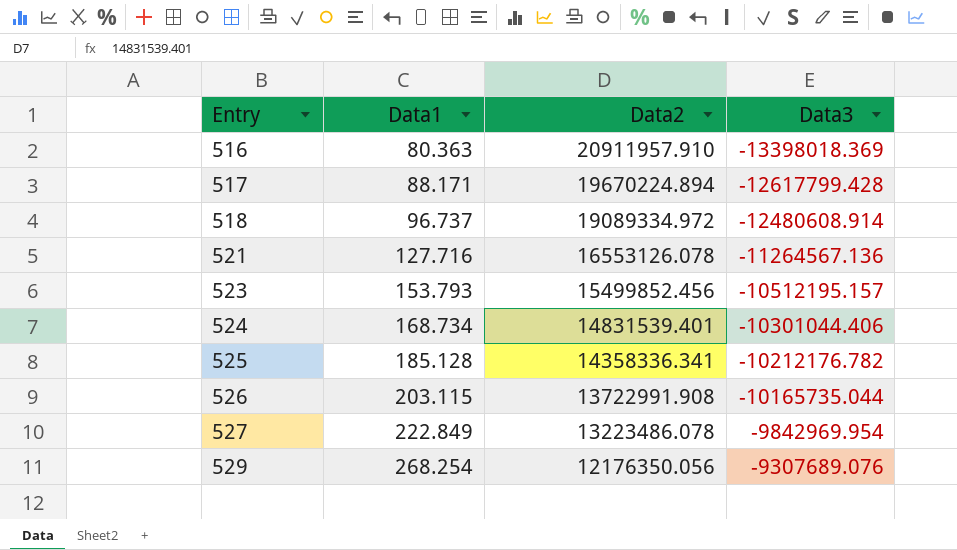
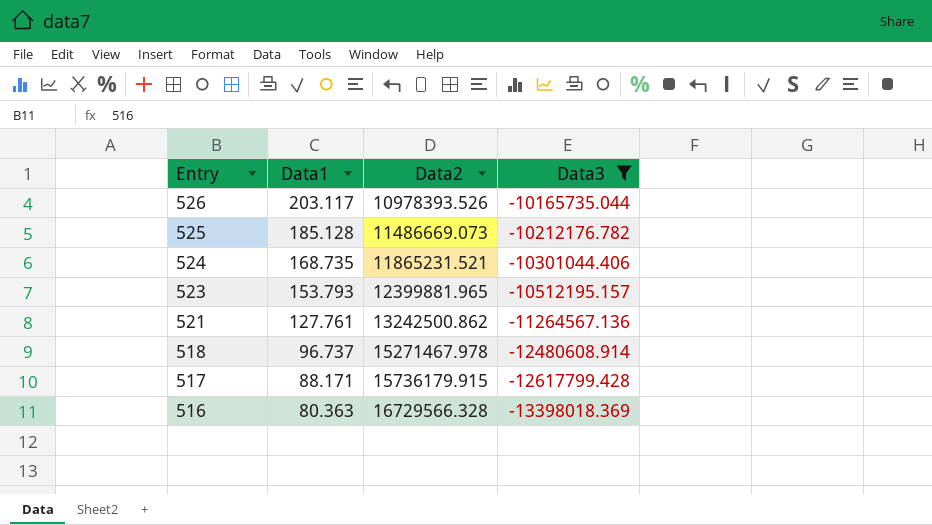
filter: none -> Data3 <= -10165735.044
row order: Entry ascending -> Entry descending
526 | Data1: 203.115 -> 203.117
526 | Data2: 13722991.908 -> 10978393.526
525 | Data2: 14358336.341 -> 11486669.073
524 | Data1: 168.734 -> 168.735
524 | Data2: 14831539.401 -> 11865231.521
523 | Data2: 15499852.456 -> 12399881.965
521 | Data1: 127.716 -> 127.761
521 | Data2: 16553126.078 -> 13242500.862
518 | Data2: 19089334.972 -> 15271467.978
517 | Data2: 19670224.894 -> 15736179.915
516 | Data2: 20911957.910 -> 16729566.328

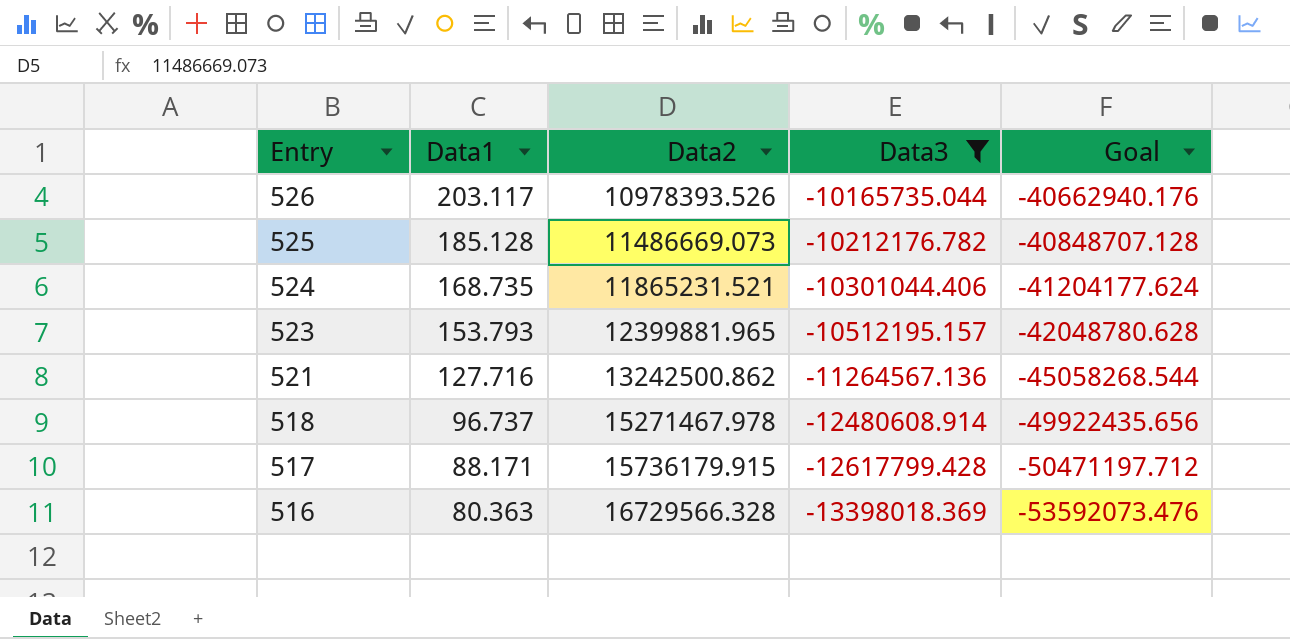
column Goal | formula: none -> [Data3] * 4
521 | Data1: 127.761 -> 127.716

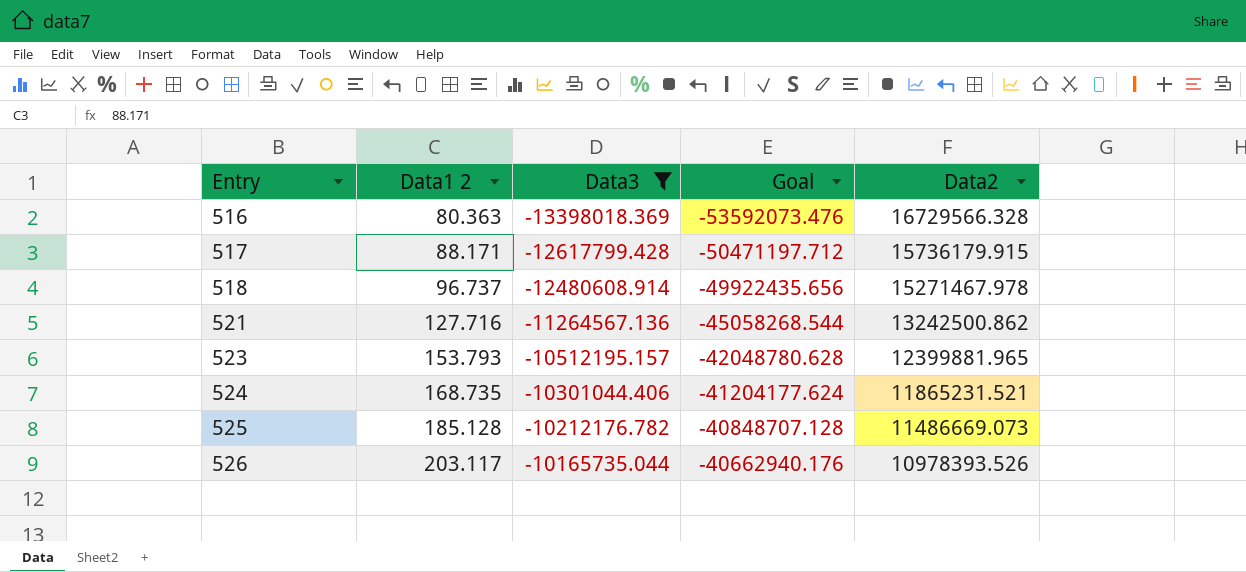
row order: Entry descending -> Entry ascending
column name: Data1 -> Data1 2
column Data2 | position: 3 -> 5

